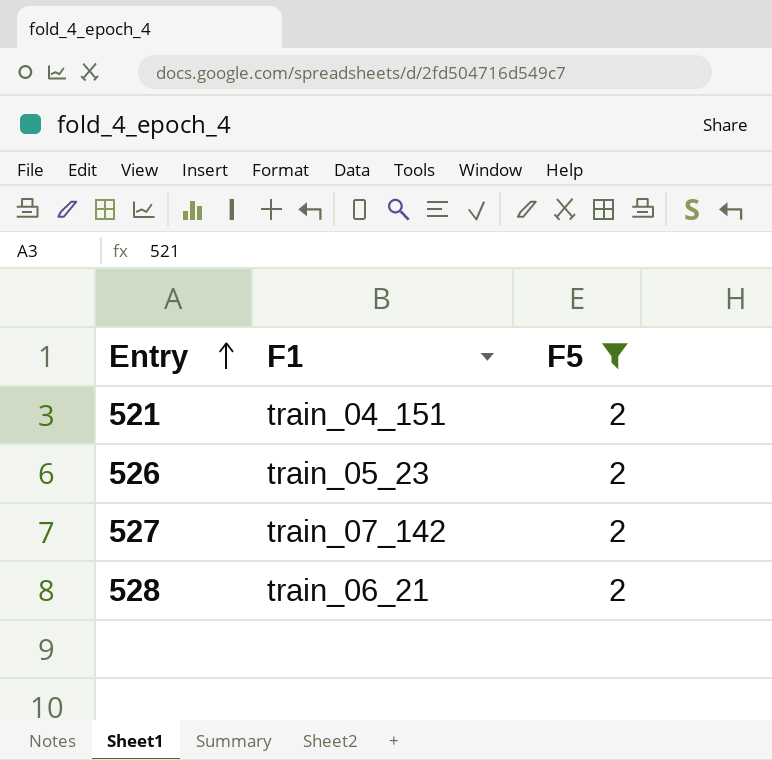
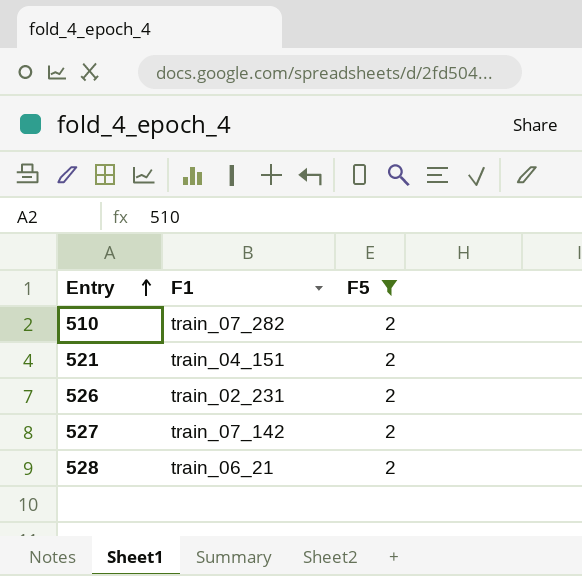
row 510: none -> train_07_282 | 2
526 | F1: train_05_23 -> train_02_231

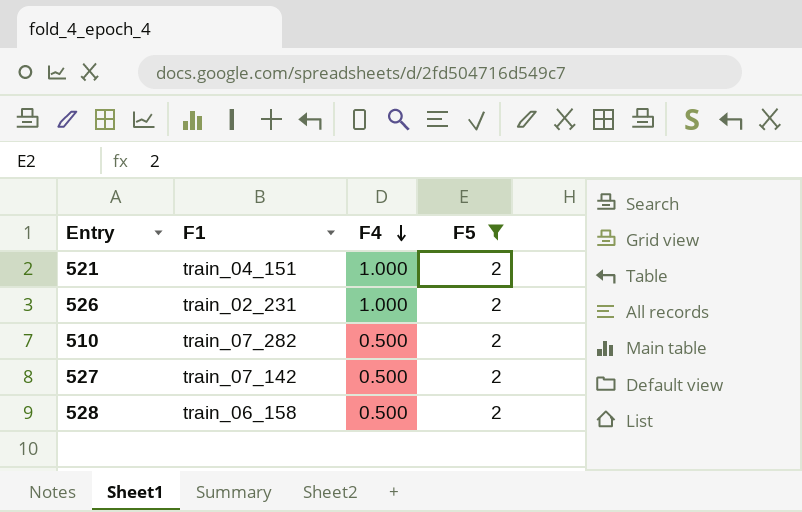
row order: Entry ascending -> F4 descending
column F4 | position: none -> 3
528 | F1: train_06_21 -> train_06_158

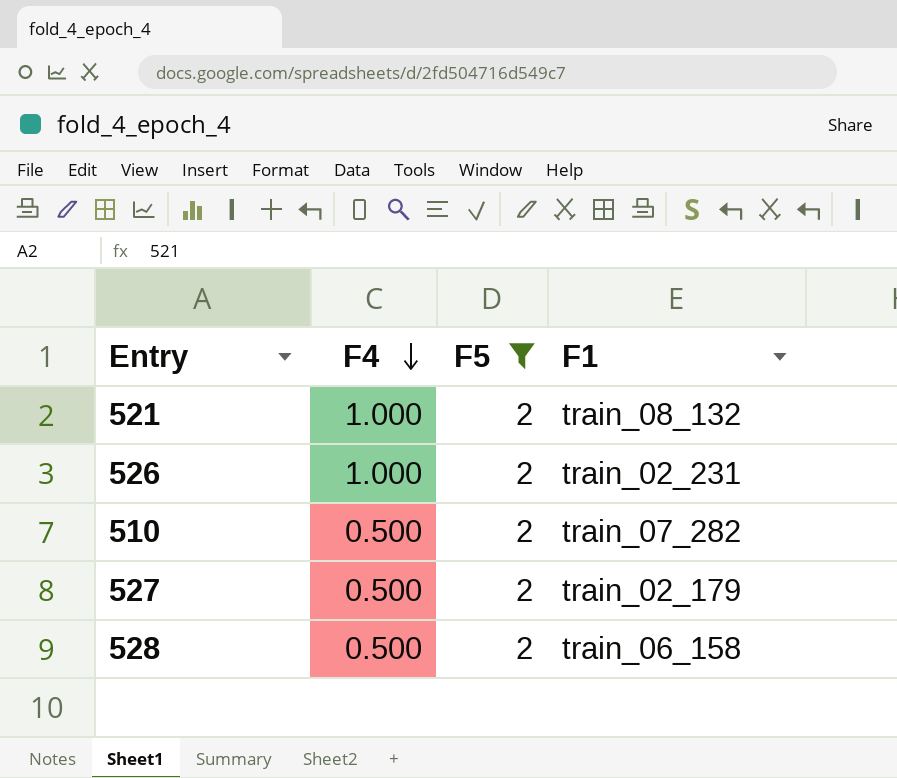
column F1 | position: 2 -> 4
521 | F1: train_04_151 -> train_08_132
527 | F1: train_07_142 -> train_02_179

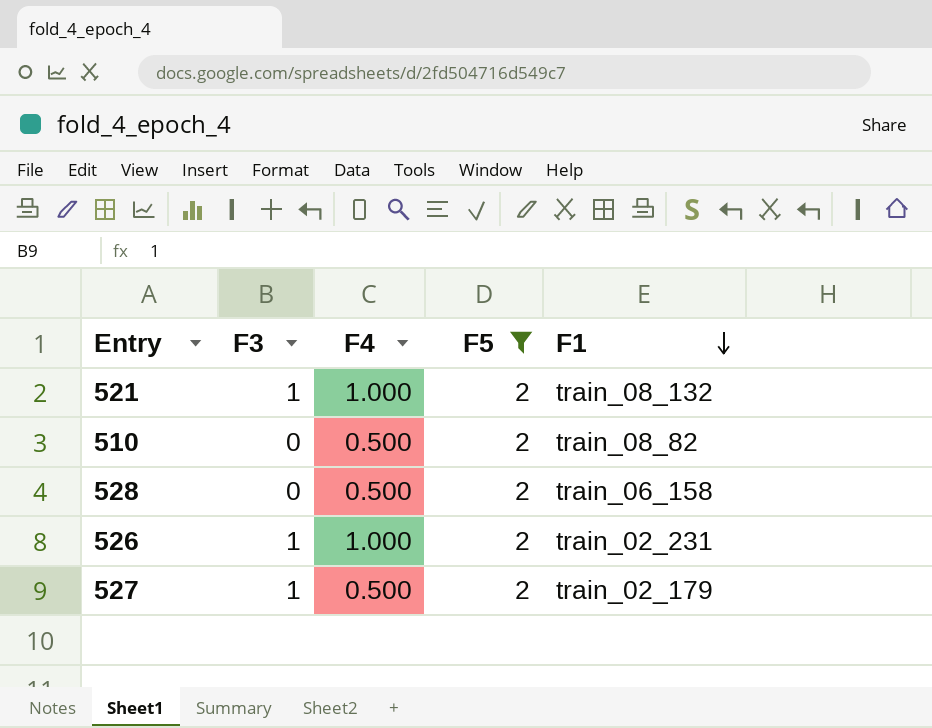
row order: F4 descending -> F1 descending
column F3 | position: none -> 2
510 | F1: train_07_282 -> train_08_82

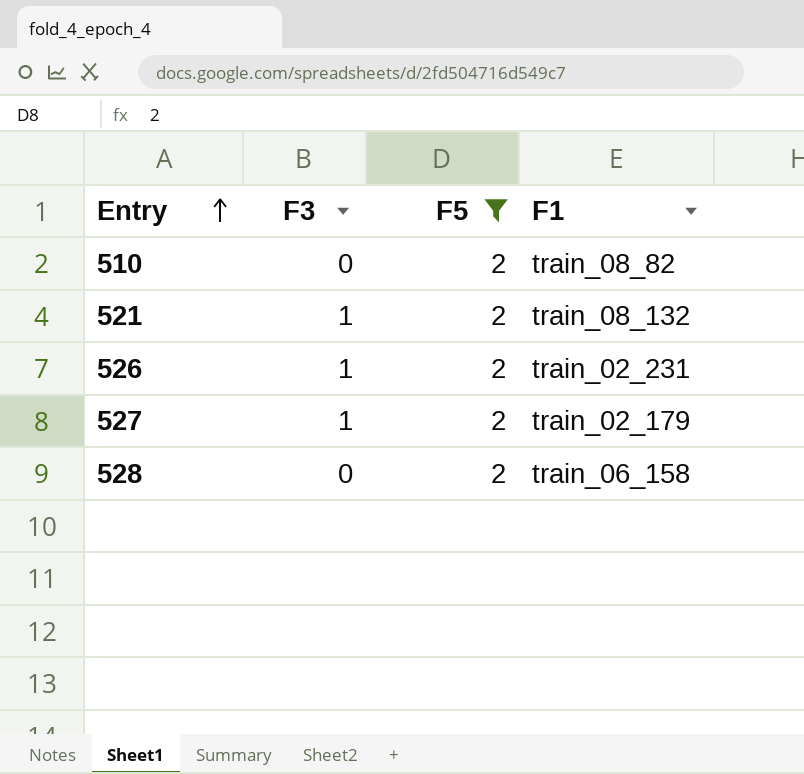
row order: F1 descending -> Entry ascending
column F4 | position: 3 -> none

